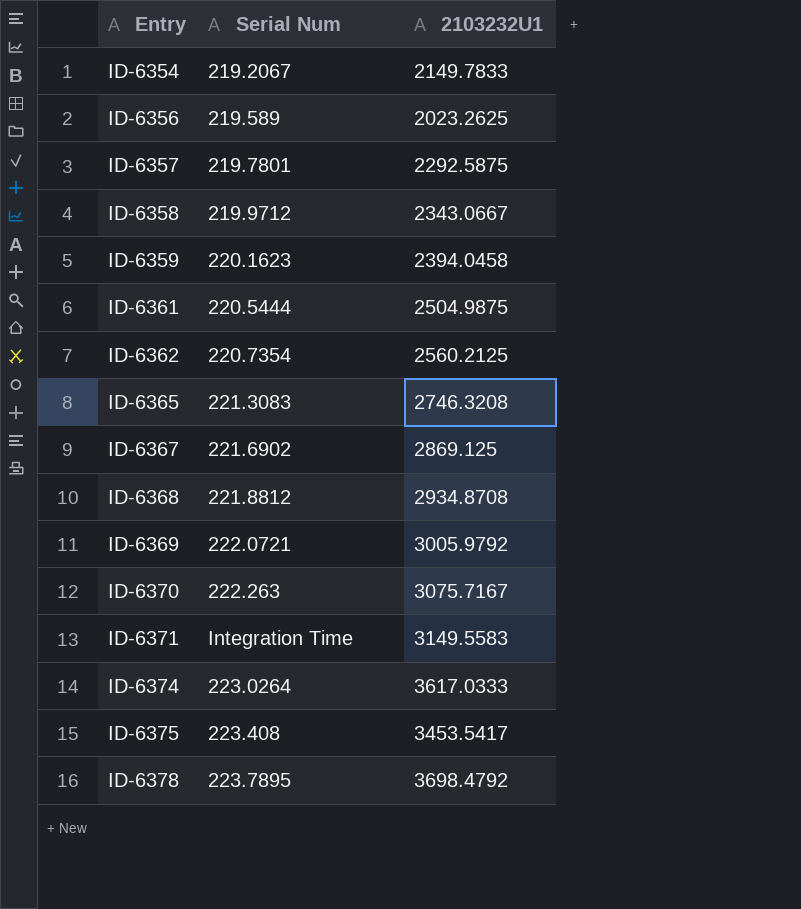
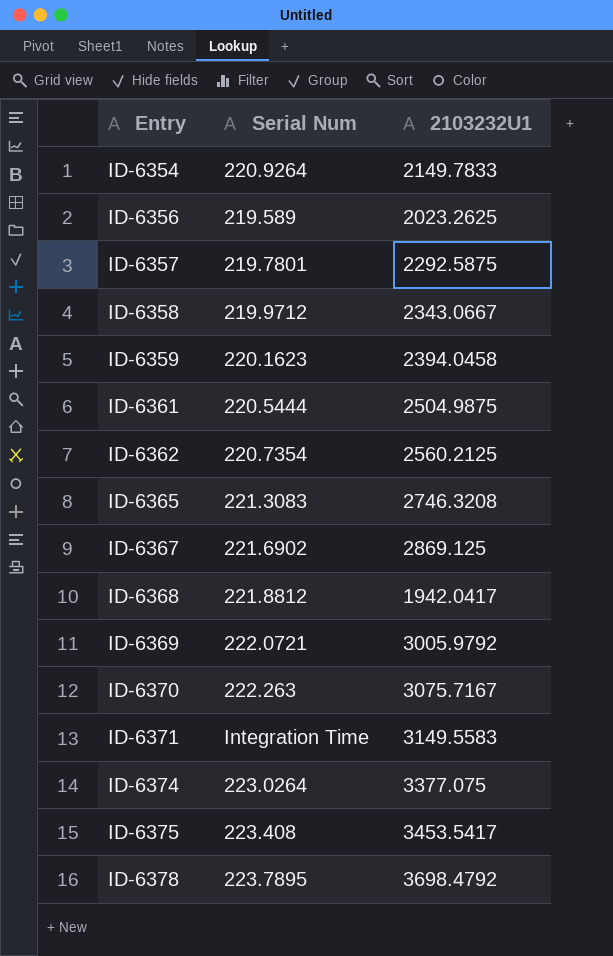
ID-6354 | Serial Num: 219.2067 -> 220.9264
ID-6368 | 2103232U1: 2934.8708 -> 1942.0417
ID-6374 | 2103232U1: 3617.0333 -> 3377.075

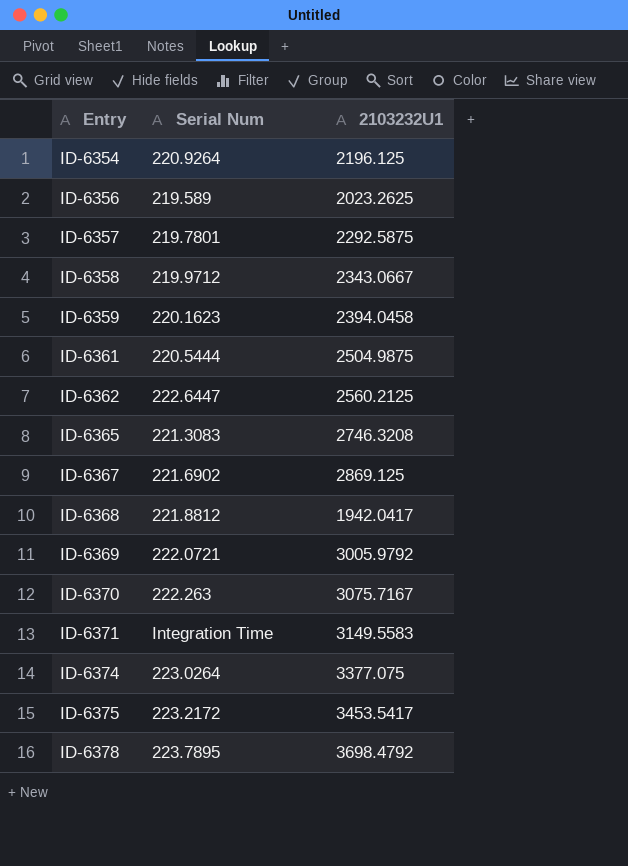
ID-6354 | 2103232U1: 2149.7833 -> 2196.125
ID-6362 | Serial Num: 220.7354 -> 222.6447
ID-6375 | Serial Num: 223.408 -> 223.2172

